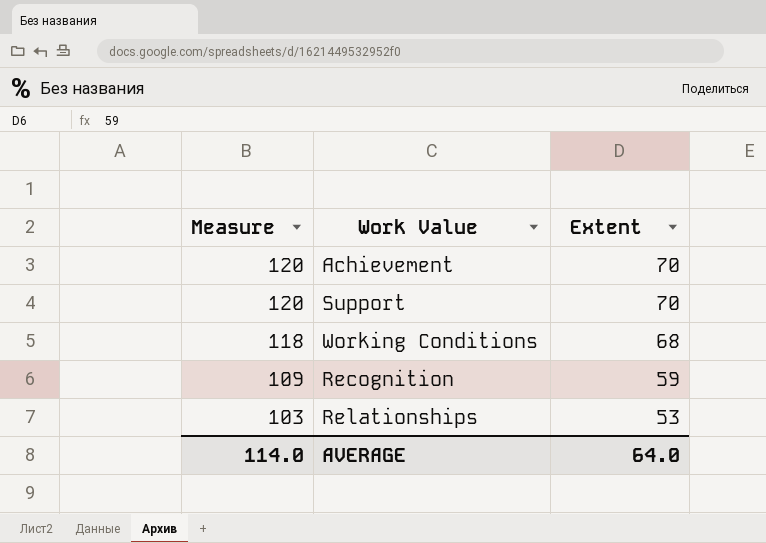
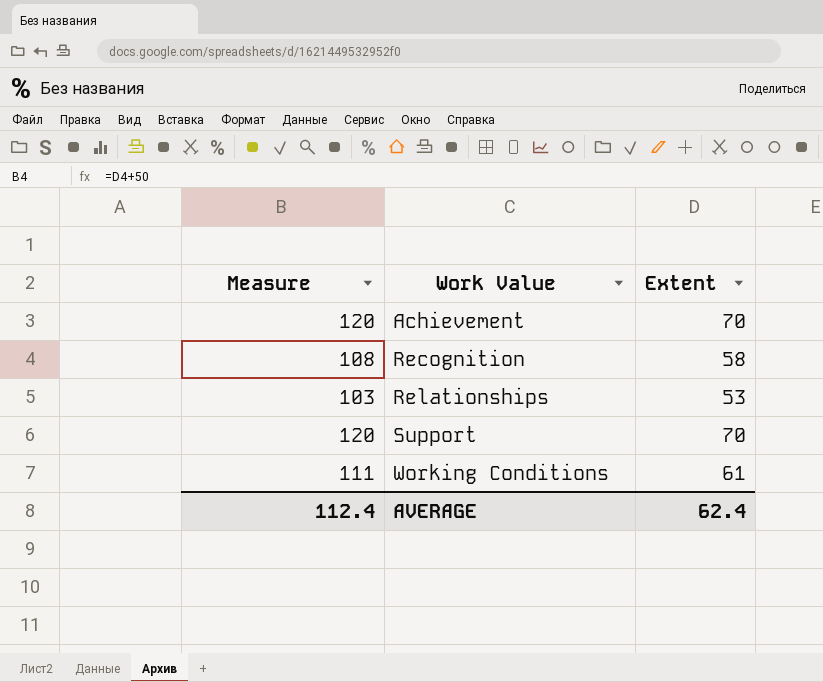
row order: Measure descending -> Work Value ascending
Recognition | Measure: 109 -> 108
Recognition | Extent: 59 -> 58
Working Conditions | Measure: 118 -> 111
Working Conditions | Extent: 68 -> 61
AVERAGE | Measure: 114.0 -> 112.4
AVERAGE | Extent: 64.0 -> 62.4

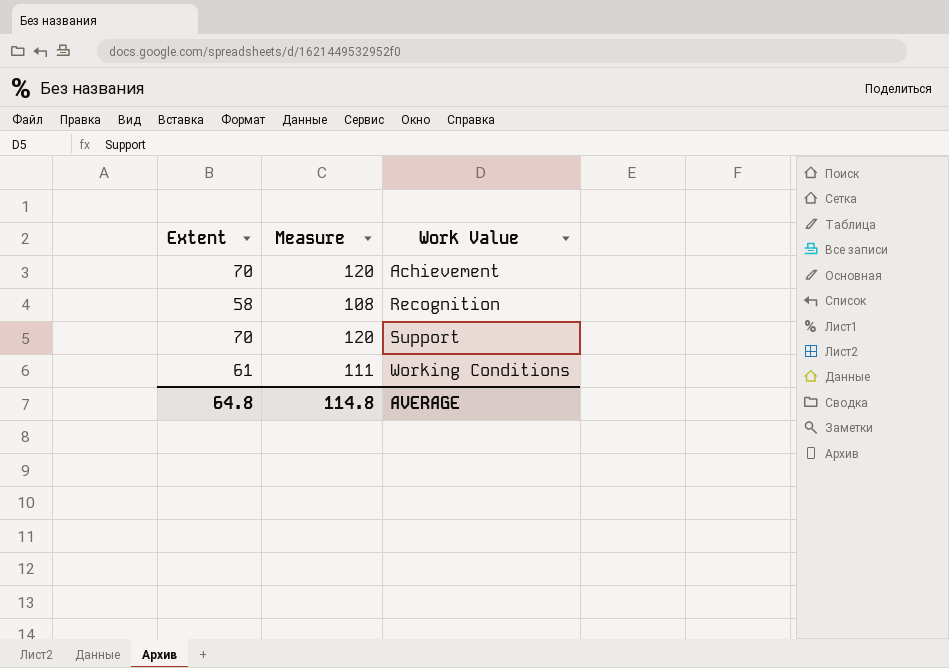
column Extent | position: 3 -> 1
row Relationships: 103 | 53 -> none
AVERAGE | Extent: 62.4 -> 64.8
AVERAGE | Measure: 112.4 -> 114.8

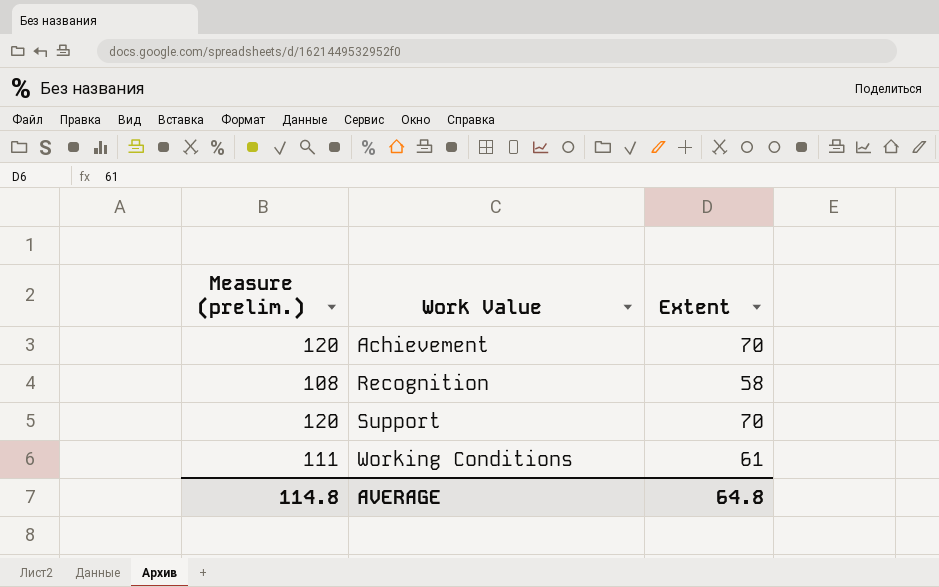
column name: Measure -> Measure (prelim.)
column Extent | position: 1 -> 3

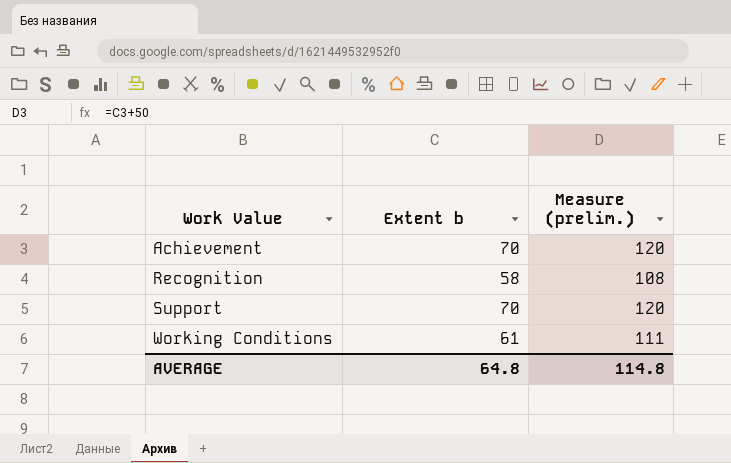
column name: Extent -> Extent b
column Measure (prelim.) | position: 1 -> 3

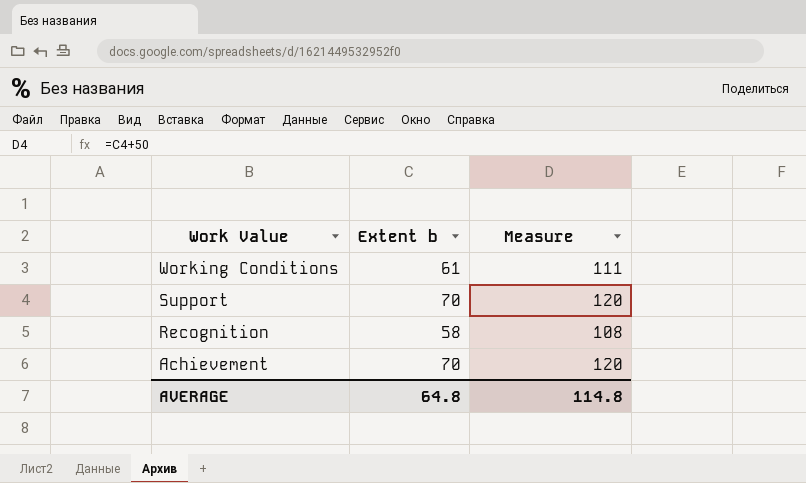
row order: Work Value ascending -> Work Value descending
column name: Measure (prelim.) -> Measure

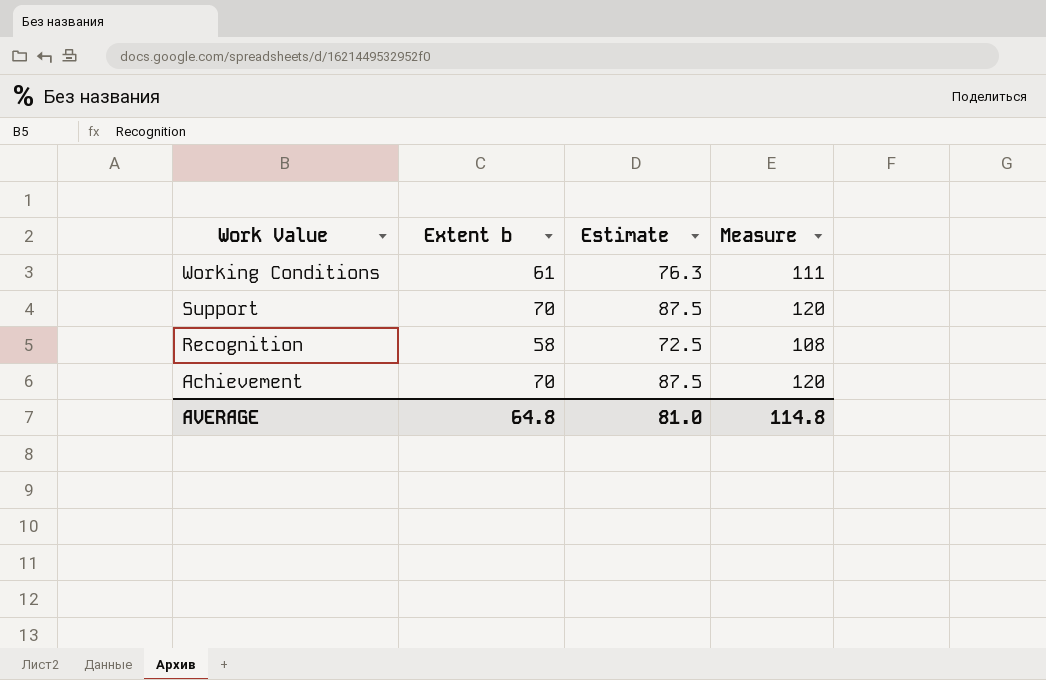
column Estimate | formula: none -> [Extent b] * 1.25

